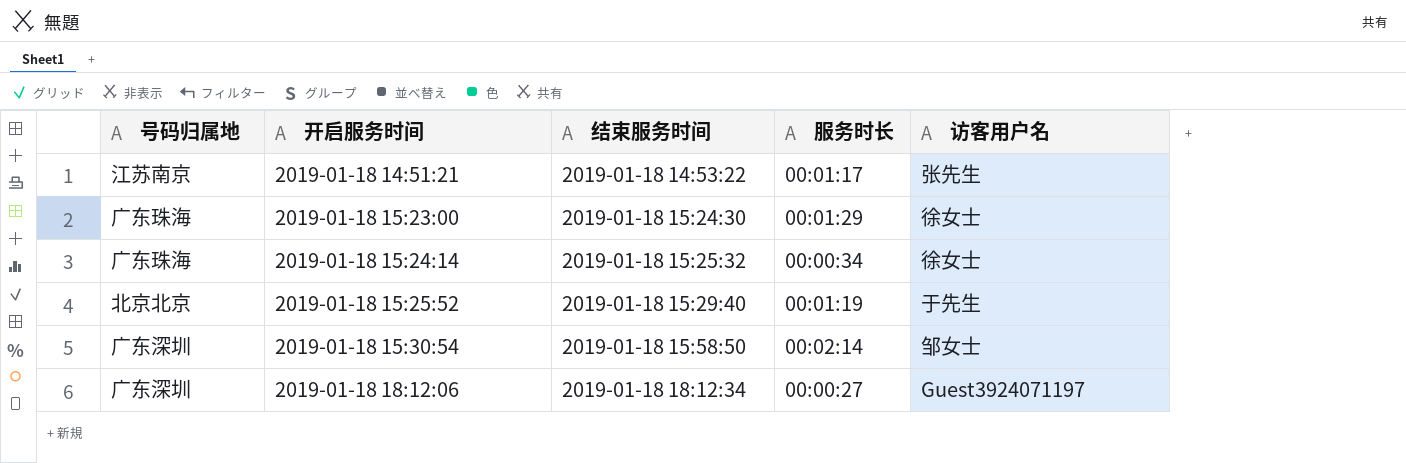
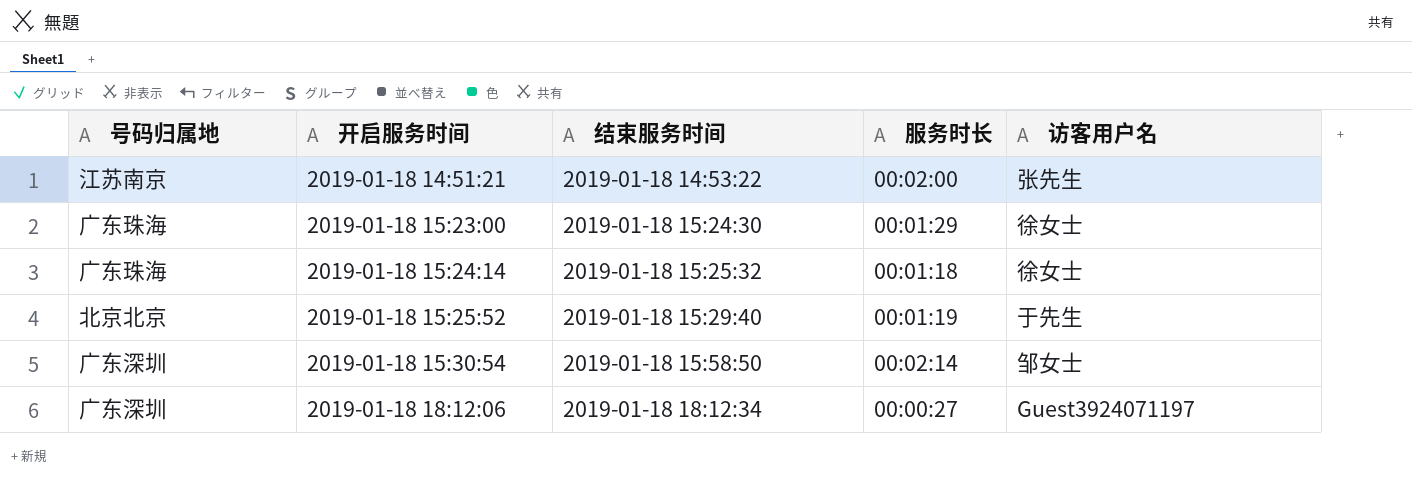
2019-01-18 14:51:21 | 服务时长: 00:01:17 -> 00:02:00
2019-01-18 15:24:14 | 服务时长: 00:00:34 -> 00:01:18

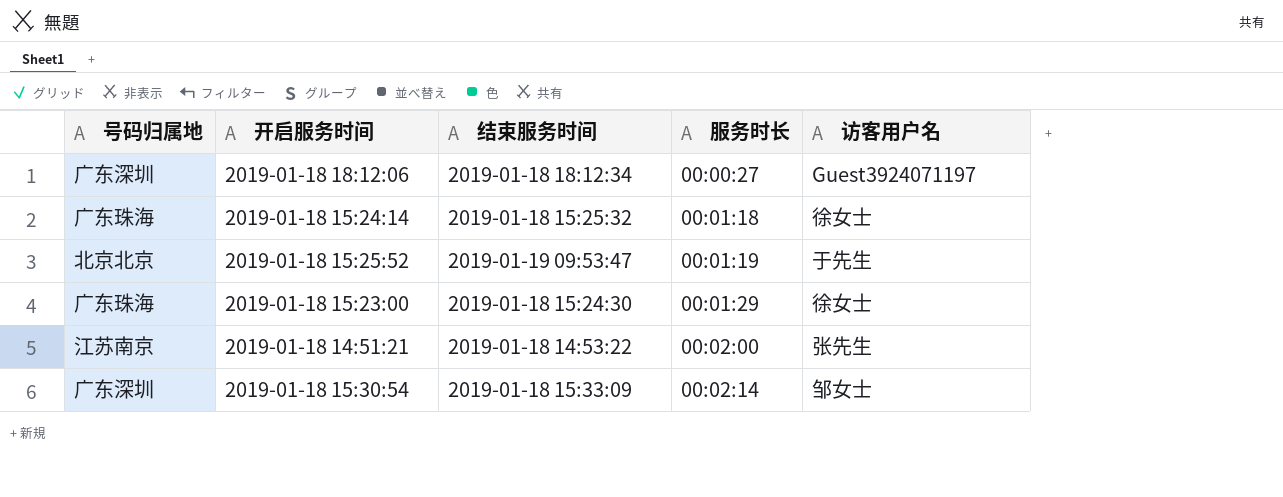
row order: 开启服务时间 ascending -> 服务时长 ascending
2019-01-18 15:25:52 | 结束服务时间: 2019-01-18 15:29:40 -> 2019-01-19 09:53:47
2019-01-18 15:30:54 | 结束服务时间: 2019-01-18 15:58:50 -> 2019-01-18 15:33:09

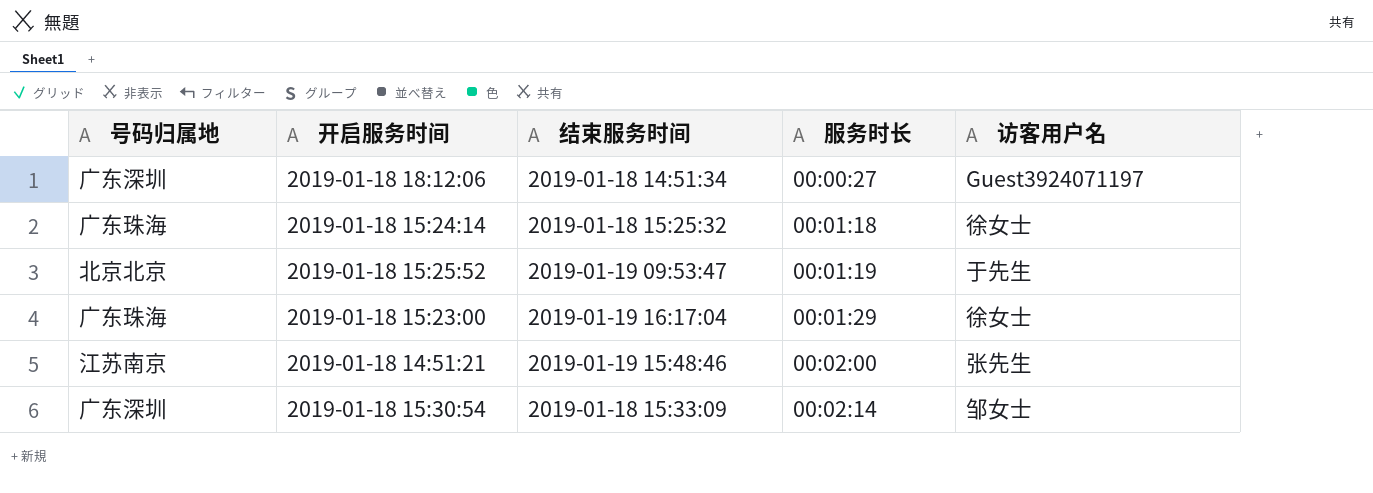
2019-01-18 18:12:06 | 结束服务时间: 2019-01-18 18:12:34 -> 2019-01-18 14:51:34
2019-01-18 15:23:00 | 结束服务时间: 2019-01-18 15:24:30 -> 2019-01-19 16:17:04
2019-01-18 14:51:21 | 结束服务时间: 2019-01-18 14:53:22 -> 2019-01-19 15:48:46

